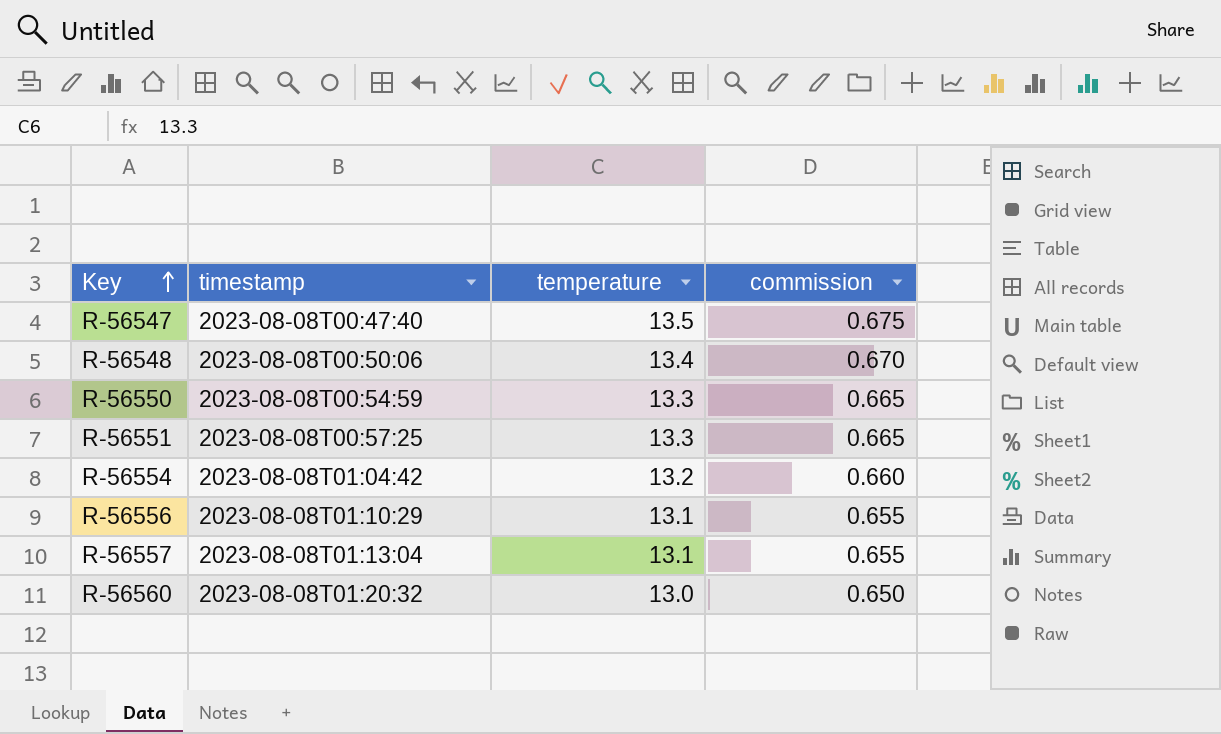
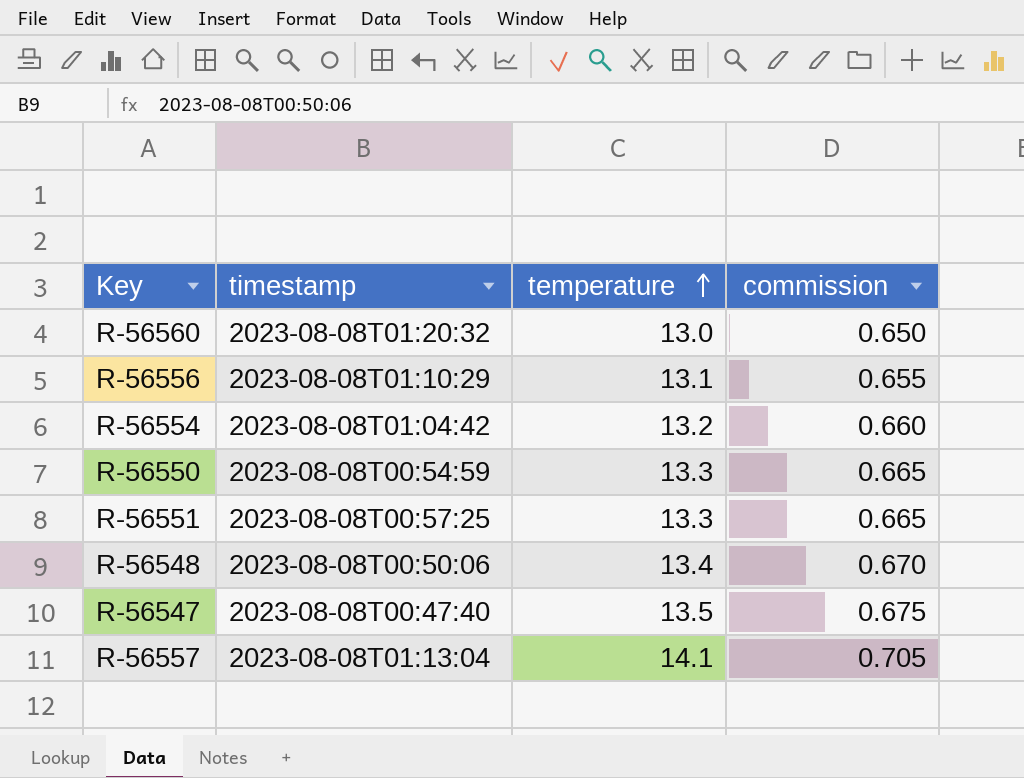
row order: Key ascending -> temperature ascending
R-56557 | temperature: 13.1 -> 14.1
R-56557 | commission: 0.655 -> 0.705

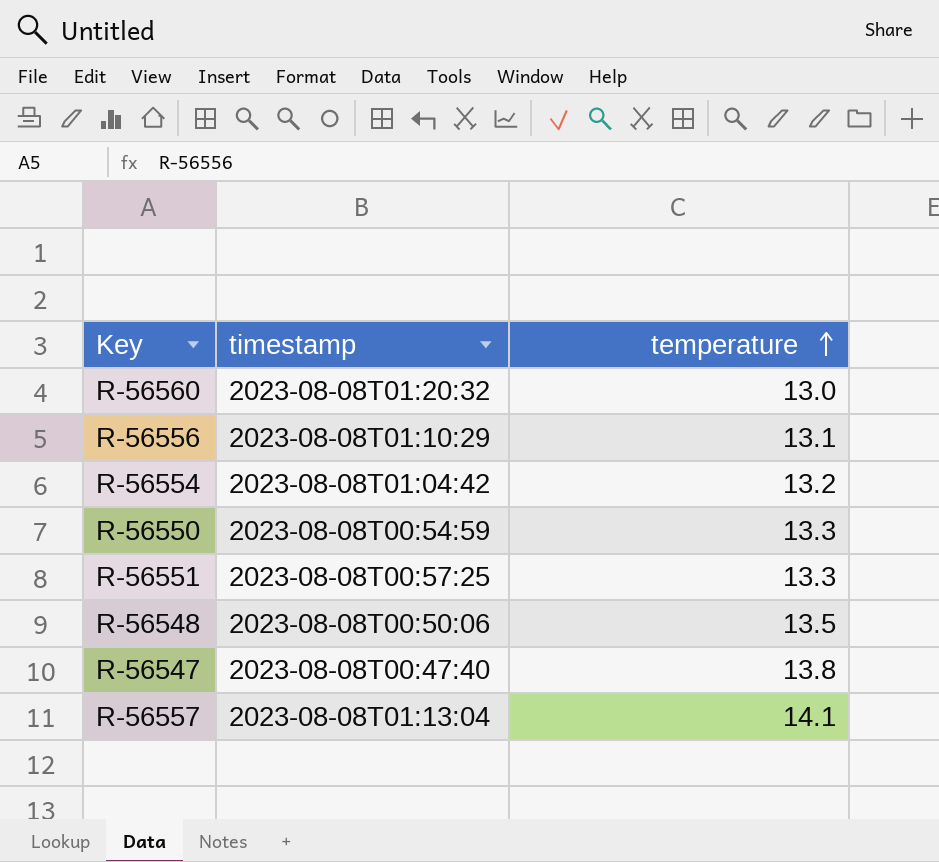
column commission | formula: [temperature] * 0.05 -> none
R-56548 | temperature: 13.4 -> 13.5
R-56547 | temperature: 13.5 -> 13.8

